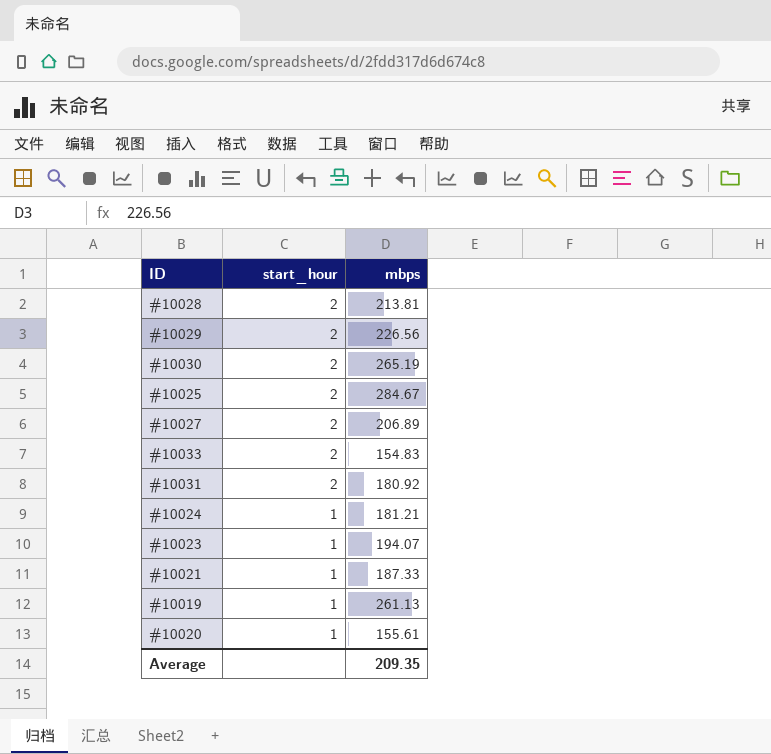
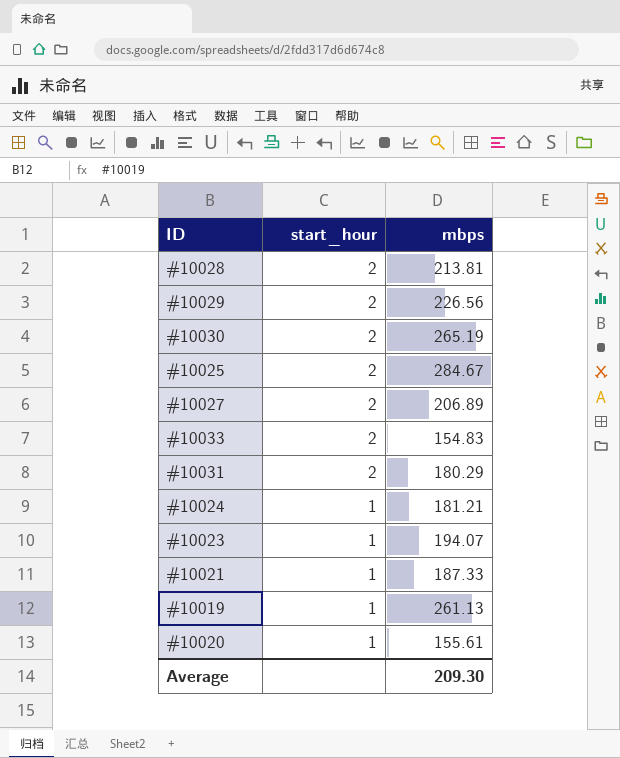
#10031 | mbps: 180.92 -> 180.29
Average | mbps: 209.35 -> 209.30

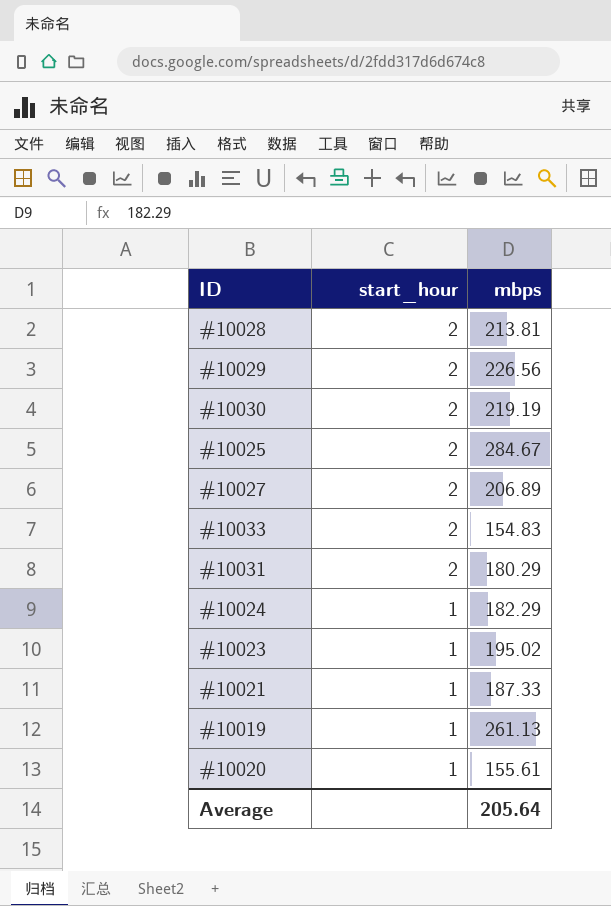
#10030 | mbps: 265.19 -> 219.19
#10024 | mbps: 181.21 -> 182.29
#10023 | mbps: 194.07 -> 195.02
Average | mbps: 209.30 -> 205.64

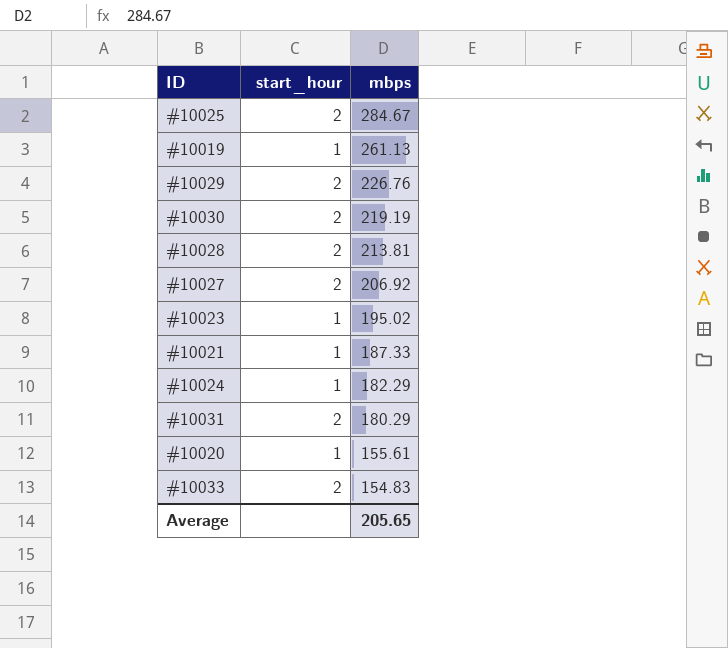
row order: start_hour descending -> mbps descending
#10029 | mbps: 226.56 -> 226.76
#10027 | mbps: 206.89 -> 206.92
Average | mbps: 205.64 -> 205.65

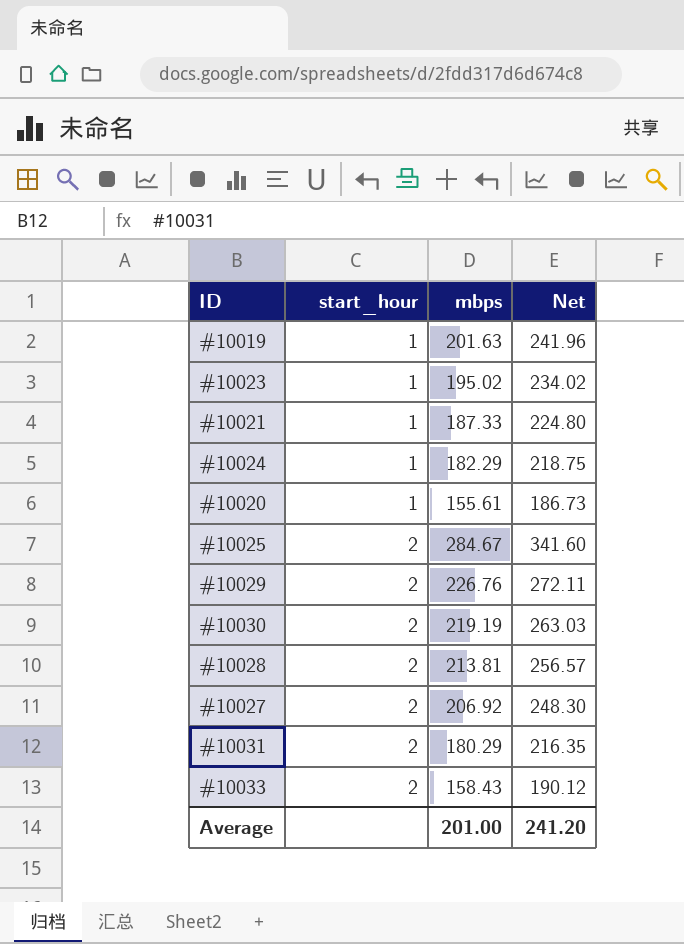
row order: mbps descending -> start_hour ascending
column Net | formula: none -> [mbps] * 1.2
#10019 | mbps: 261.13 -> 201.63
#10033 | mbps: 154.83 -> 158.43
Average | mbps: 205.65 -> 201.00

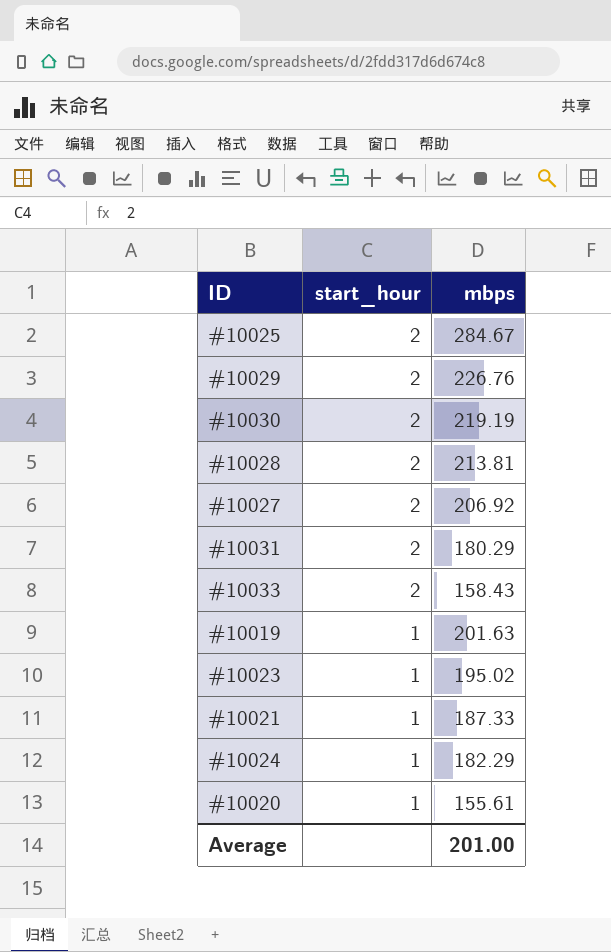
row order: start_hour ascending -> start_hour descending
column Net | formula: [mbps] * 1.2 -> none

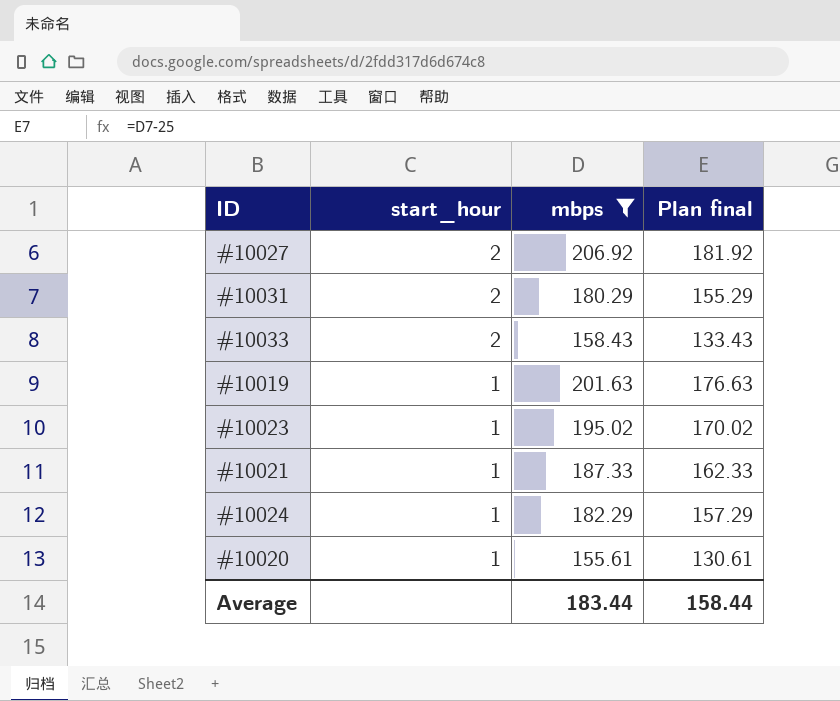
filter: none -> mbps <= 206.92
column Plan final | formula: none -> [mbps] - 25
Average | mbps: 201.00 -> 183.44

